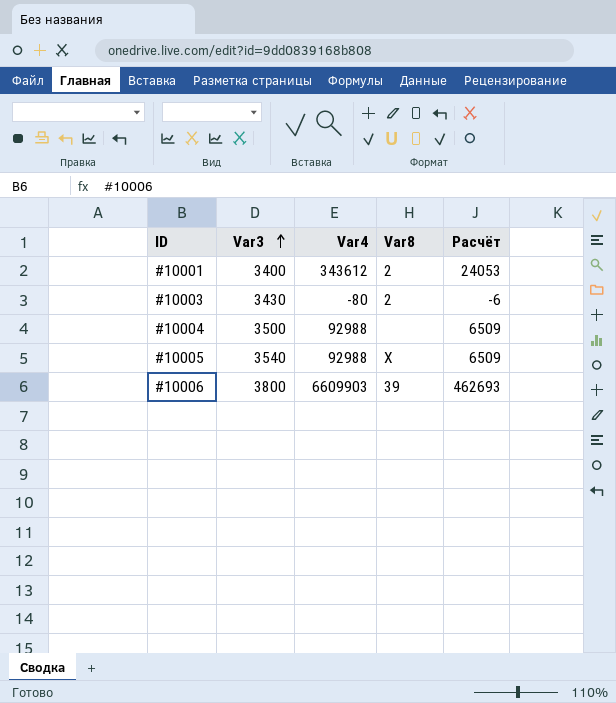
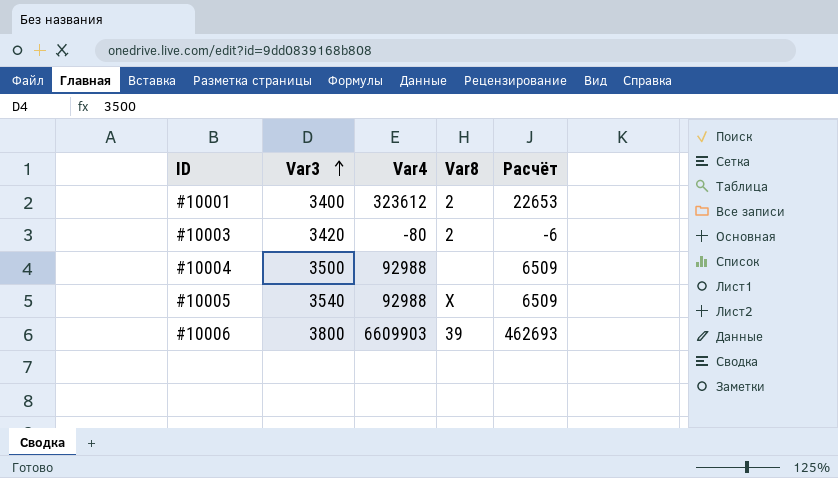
#10001 | Var4: 343612 -> 323612
#10001 | Расчёт: 24053 -> 22653
#10003 | Var3: 3430 -> 3420

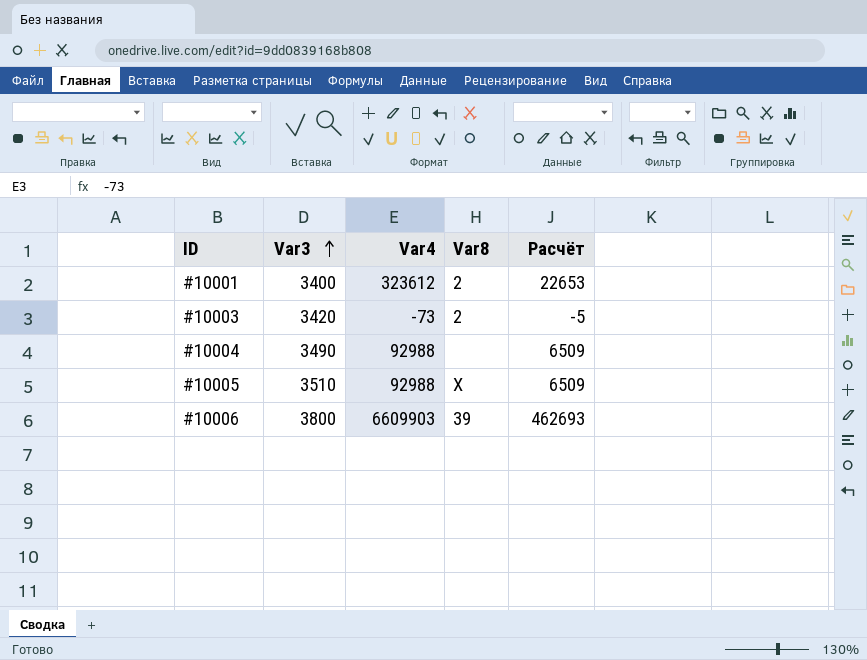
#10003 | Var4: -80 -> -73
#10003 | Расчёт: -6 -> -5
#10004 | Var3: 3500 -> 3490
#10005 | Var3: 3540 -> 3510

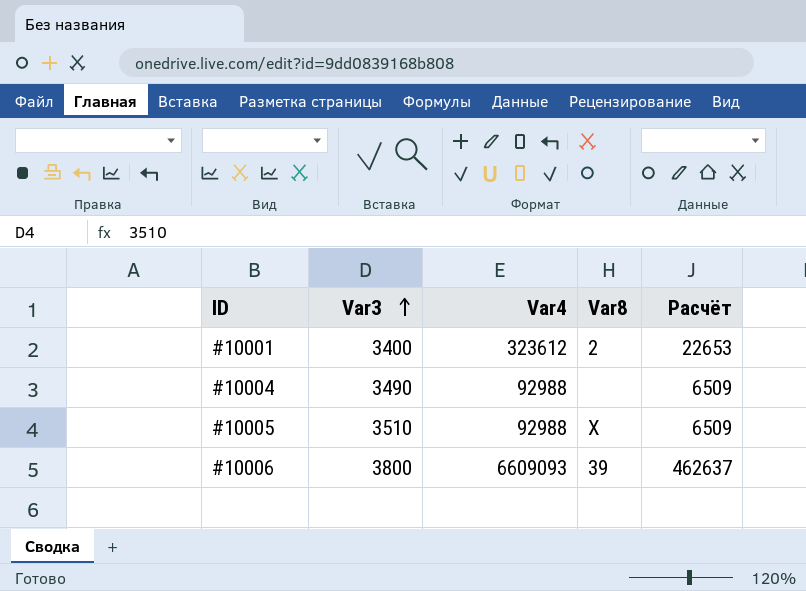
row #10003: 3420 | -73 | 2 | -5 -> none
#10006 | Var4: 6609903 -> 6609093
#10006 | Расчёт: 462693 -> 462637

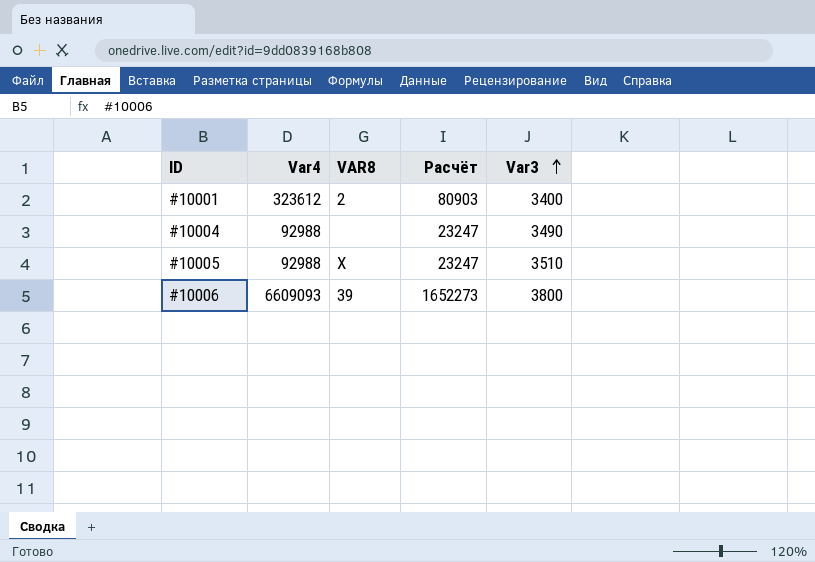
column name: Var8 -> VAR8
column Расчёт | formula: [Var4] * 0,07 -> [Var4] * 0,25
column Var3 | position: 2 -> 5

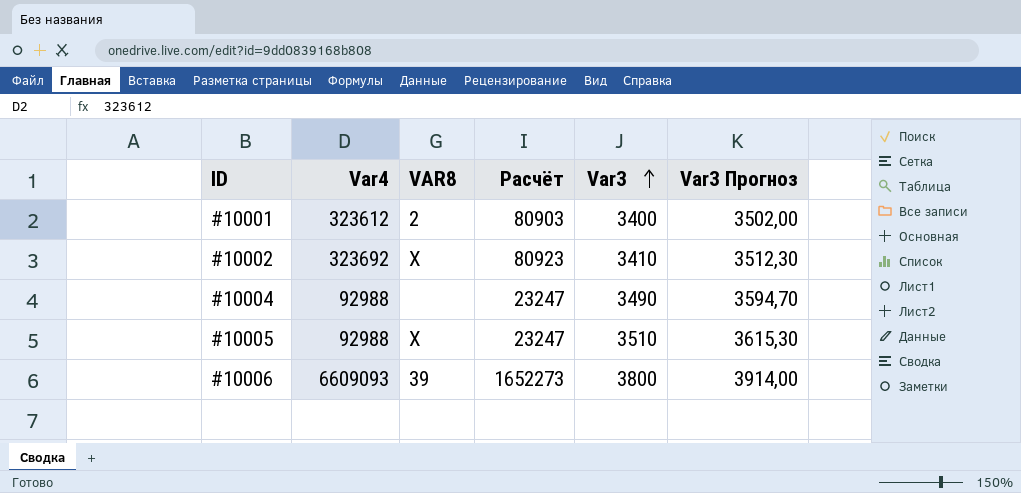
column Var3 Прогноз | formula: none -> [Var3] * 1,03
row #10002: none -> 323692 | X | 80923 | 3410 | 3512,30

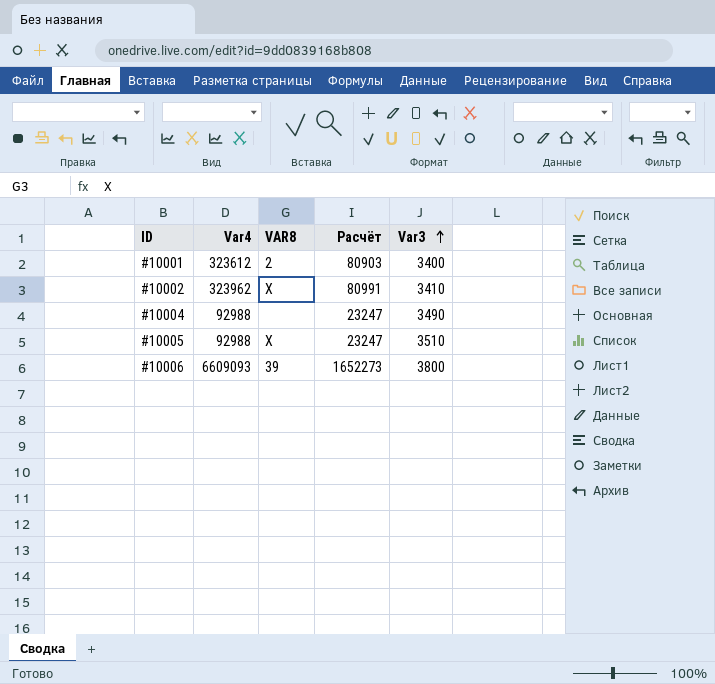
column Var3 Прогноз | formula: [Var3] * 1,03 -> none
#10002 | Var4: 323692 -> 323962
#10002 | Расчёт: 80923 -> 80991

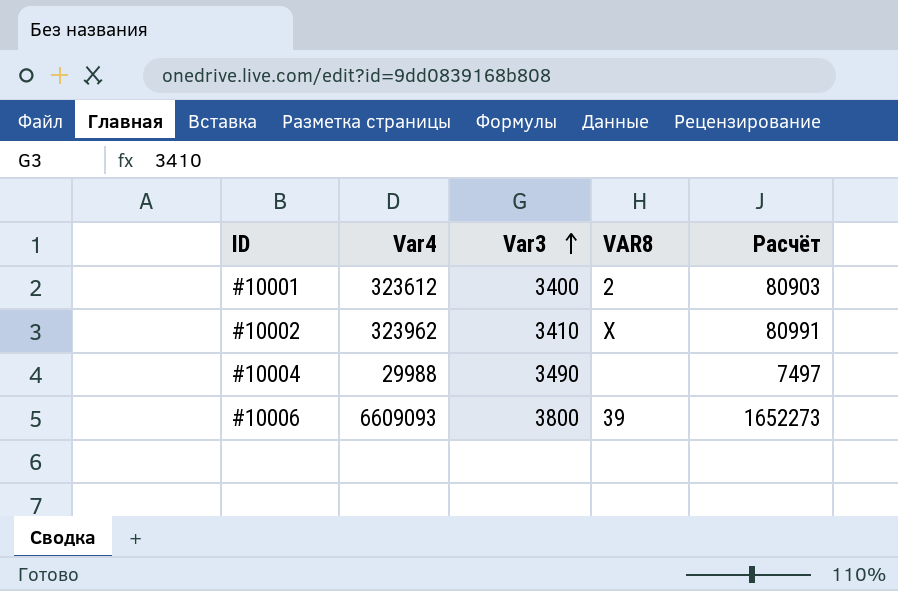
column Var3 | position: 5 -> 3
row #10005: 92988 | X | 23247 | 3510 -> none
#10004 | Var4: 92988 -> 29988
#10004 | Расчёт: 23247 -> 7497

